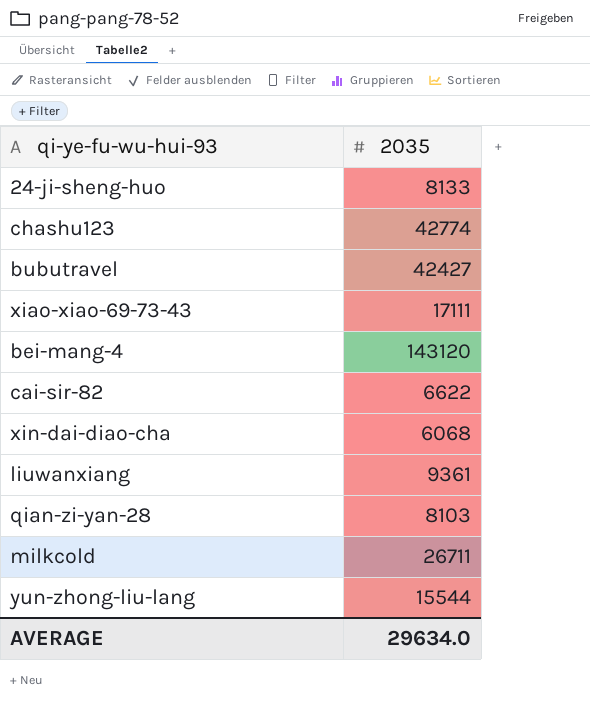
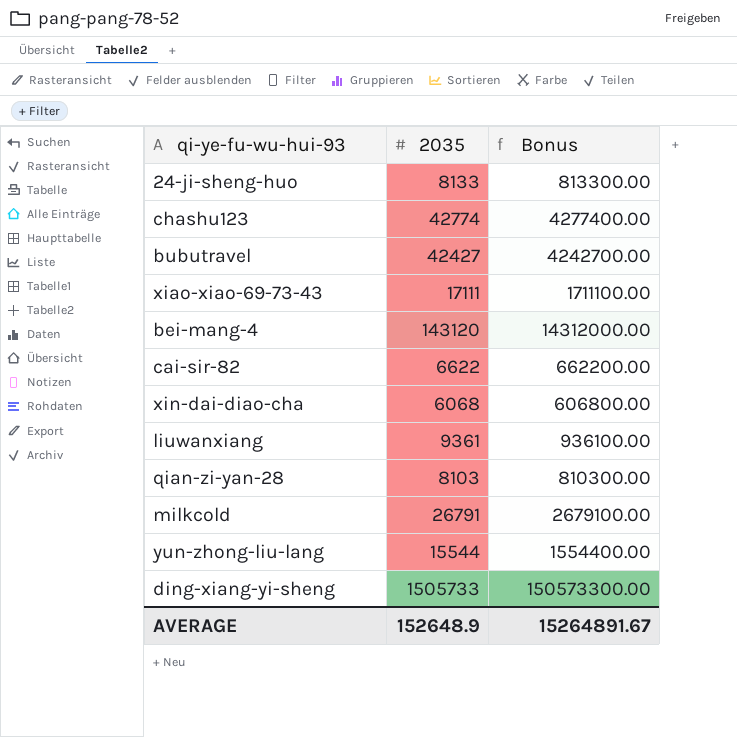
column Bonus | formula: none -> [2035] * 100
milkcold | 2035: 26711 -> 26791
row ding-xiang-yi-sheng: none -> 1505733 | 150573300.00
AVERAGE | 2035: 29634.0 -> 152648.9

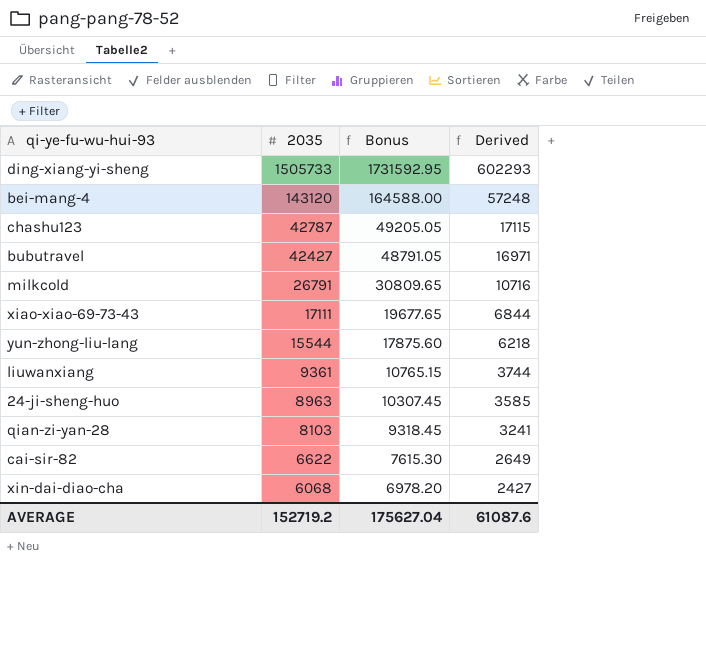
row order: none -> 2035 descending
column Bonus | formula: [2035] * 100 -> [2035] * 1.15
column Derived | formula: none -> [2035] * 0.4
chashu123 | 2035: 42774 -> 42787
24-ji-sheng-huo | 2035: 8133 -> 8963
AVERAGE | 2035: 152648.9 -> 152719.2
AVERAGE | Bonus: 15264891.67 -> 175627.04

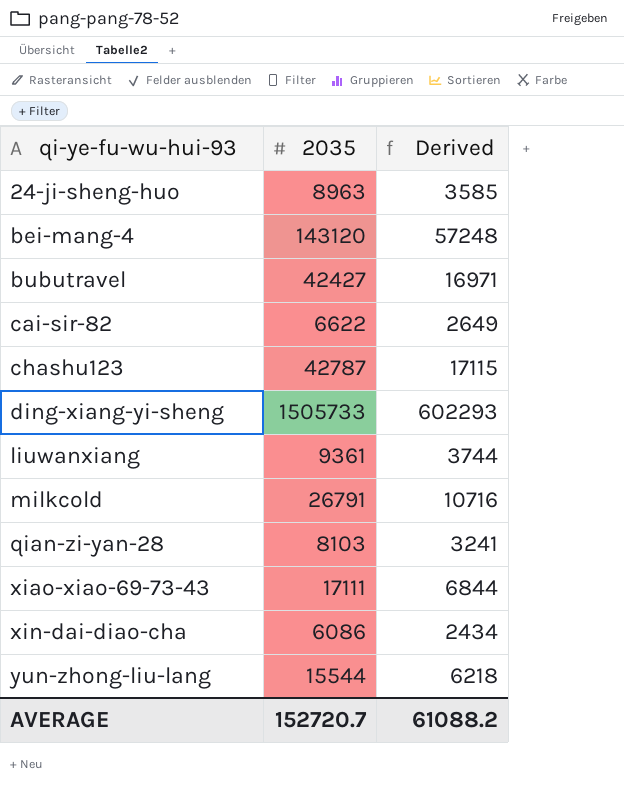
row order: 2035 descending -> qi-ye-fu-wu-hui-93 ascending
column Bonus | formula: [2035] * 1.15 -> none
xin-dai-diao-cha | 2035: 6068 -> 6086
xin-dai-diao-cha | Derived: 2427 -> 2434
AVERAGE | 2035: 152719.2 -> 152720.7
AVERAGE | Derived: 61087.6 -> 61088.2

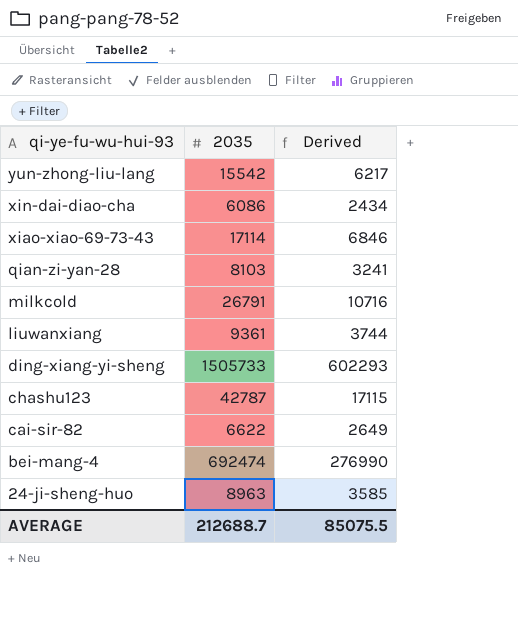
row order: qi-ye-fu-wu-hui-93 ascending -> qi-ye-fu-wu-hui-93 descending
row bubutravel: 42427 | 16971 -> none
yun-zhong-liu-lang | 2035: 15544 -> 15542
yun-zhong-liu-lang | Derived: 6218 -> 6217
xiao-xiao-69-73-43 | 2035: 17111 -> 17114
xiao-xiao-69-73-43 | Derived: 6844 -> 6846
bei-mang-4 | 2035: 143120 -> 692474
bei-mang-4 | Derived: 57248 -> 276990
AVERAGE | 2035: 152720.7 -> 212688.7
AVERAGE | Derived: 61088.2 -> 85075.5

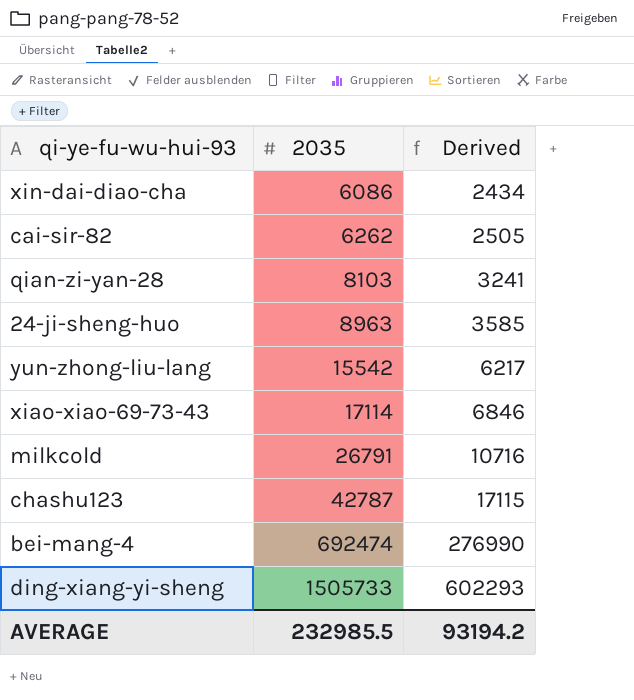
row order: qi-ye-fu-wu-hui-93 descending -> 2035 ascending
row liuwanxiang: 9361 | 3744 -> none
cai-sir-82 | 2035: 6622 -> 6262
cai-sir-82 | Derived: 2649 -> 2505
AVERAGE | 2035: 212688.7 -> 232985.5
AVERAGE | Derived: 85075.5 -> 93194.2

